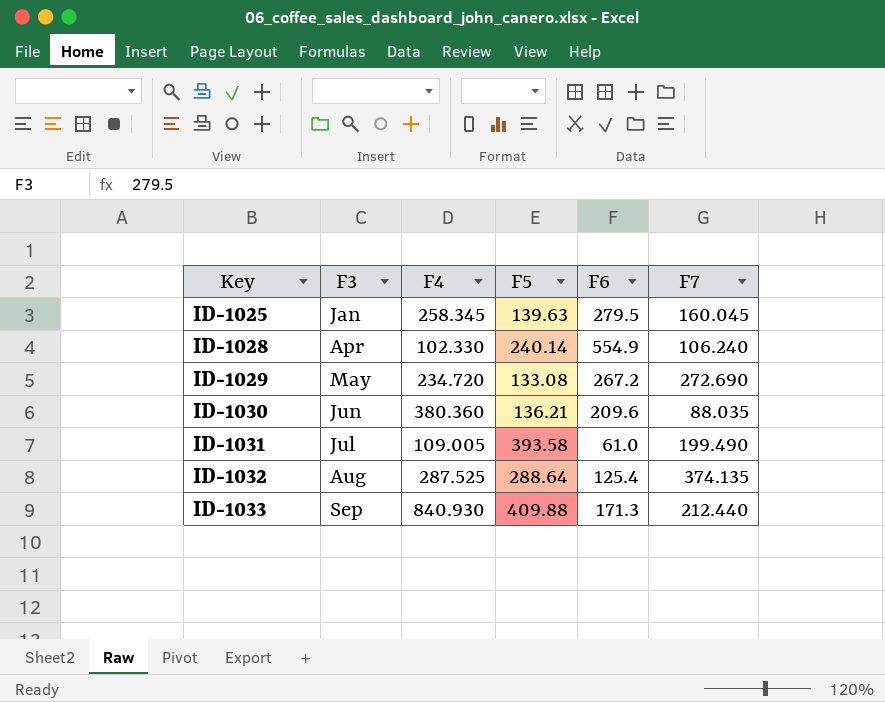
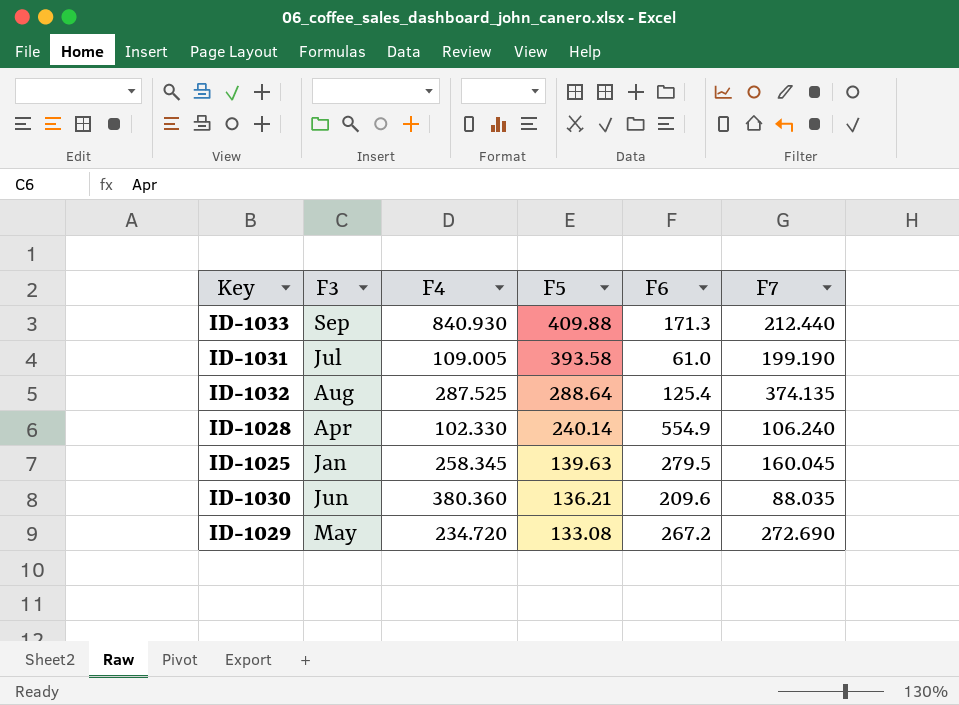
row order: Key ascending -> F5 descending
ID-1031 | F7: 199.490 -> 199.190

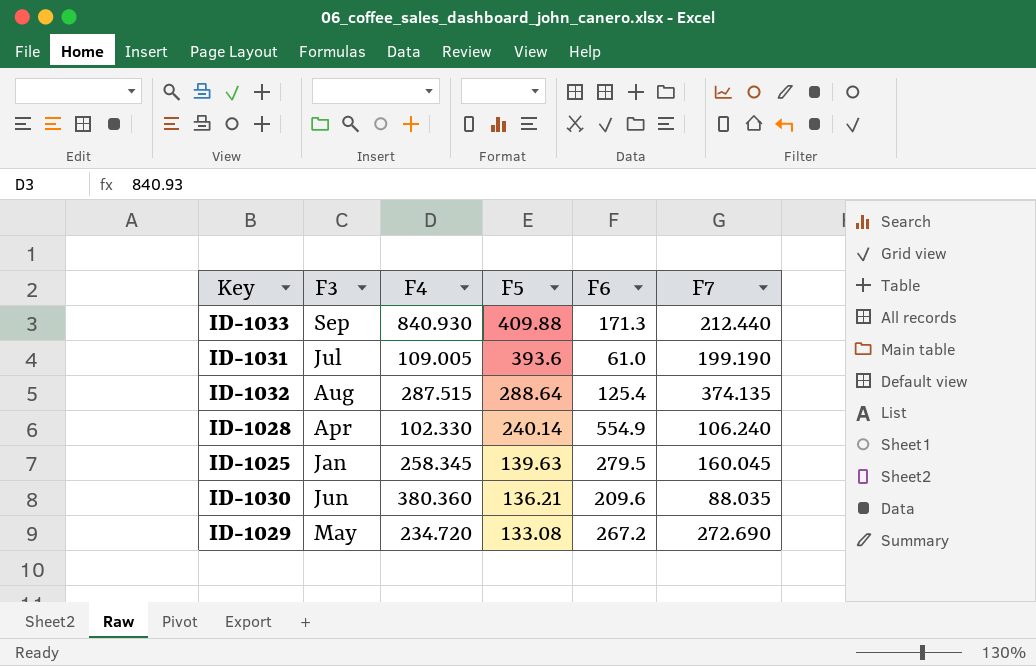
ID-1031 | F5: 393.58 -> 393.6
ID-1032 | F4: 287.525 -> 287.515

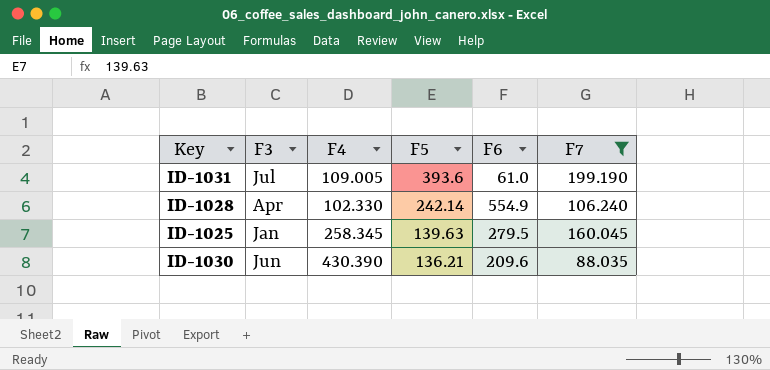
filter: none -> F7 <= 199.190
ID-1028 | F5: 240.14 -> 242.14
ID-1030 | F4: 380.360 -> 430.390

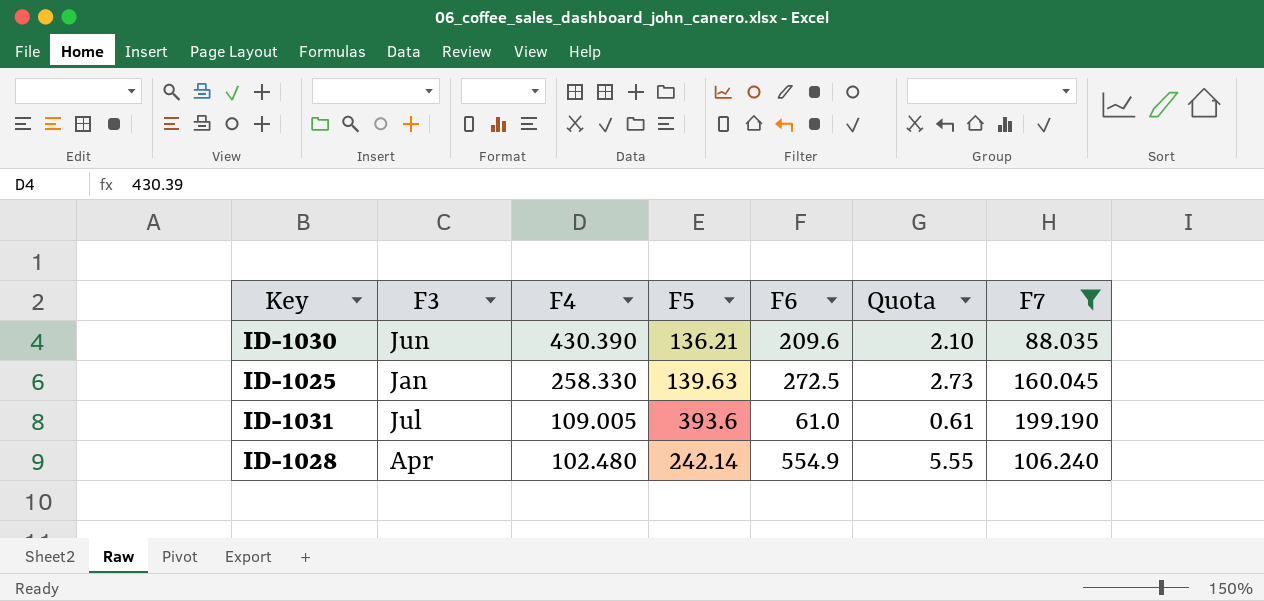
row order: F5 descending -> F4 descending
column Quota | formula: none -> [F6] * 0.01
ID-1025 | F4: 258.345 -> 258.330
ID-1025 | F6: 279.5 -> 272.5
ID-1028 | F4: 102.330 -> 102.480

